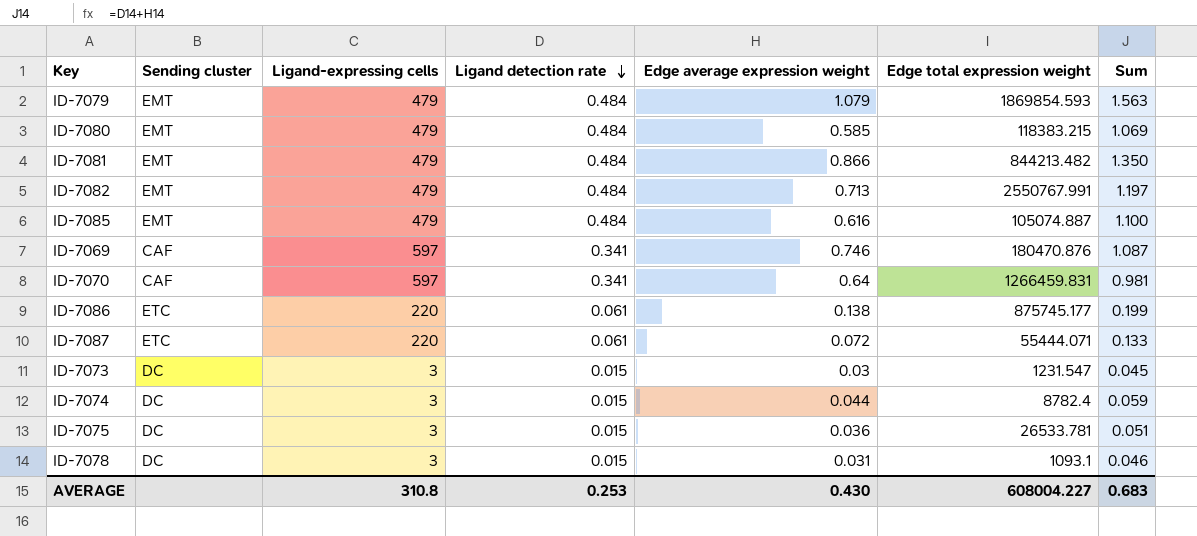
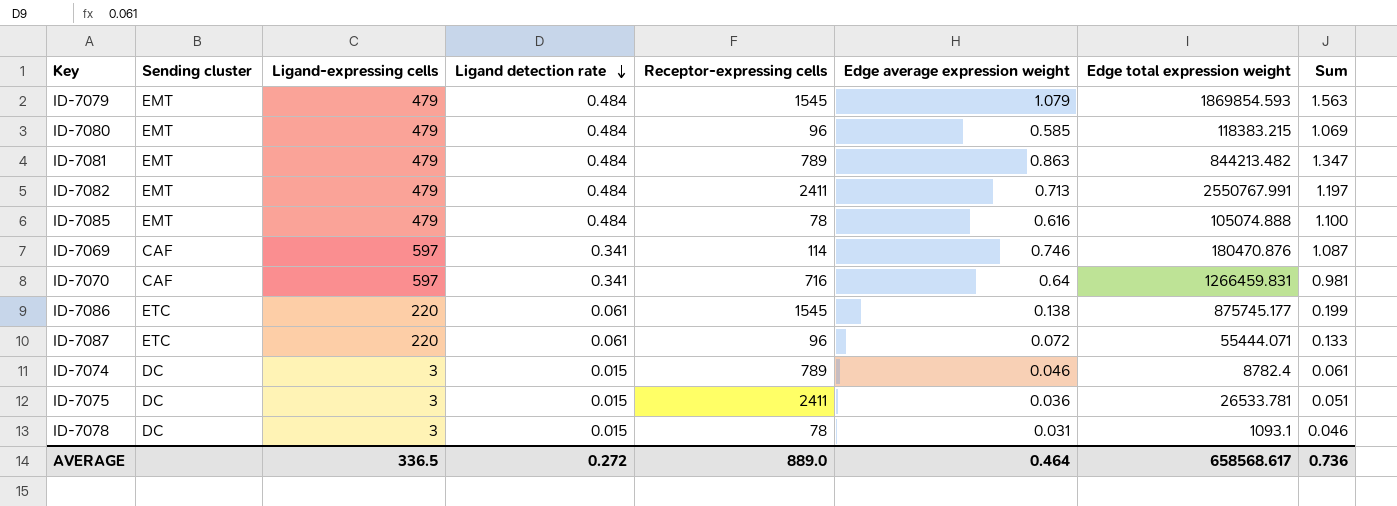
column Receptor-expressing cells | position: none -> 5
row ID-7073: DC | 3 | 0.015 | 0.03 | 1231.547 | 0.045 -> none
ID-7081 | Edge average expression weight: 0.866 -> 0.863
ID-7081 | Sum: 1.350 -> 1.347
ID-7085 | Edge total expression weight: 105074.887 -> 105074.888
ID-7074 | Edge average expression weight: 0.044 -> 0.046
ID-7074 | Sum: 0.059 -> 0.061
AVERAGE | Ligand-expressing cells: 310.8 -> 336.5
AVERAGE | Ligand detection rate: 0.253 -> 0.272
AVERAGE | Edge average expression weight: 0.430 -> 0.464
AVERAGE | Edge total expression weight: 608004.227 -> 658568.617
AVERAGE | Sum: 0.683 -> 0.736

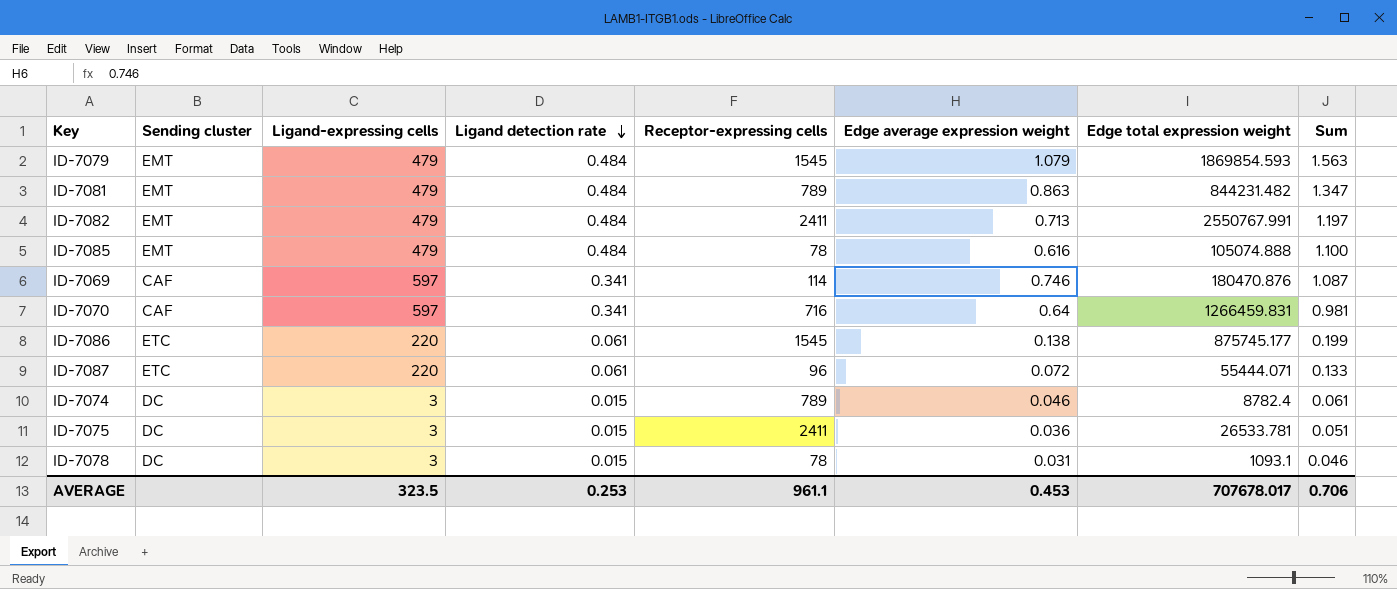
row ID-7080: EMT | 479 | 0.484 | 96 | 0.585 | 118383.215 | 1.069 -> none
ID-7081 | Edge total expression weight: 844213.482 -> 844231.482
AVERAGE | Ligand-expressing cells: 336.5 -> 323.5
AVERAGE | Ligand detection rate: 0.272 -> 0.253
AVERAGE | Receptor-expressing cells: 889.0 -> 961.1
AVERAGE | Edge average expression weight: 0.464 -> 0.453
AVERAGE | Edge total expression weight: 658568.617 -> 707678.017
AVERAGE | Sum: 0.736 -> 0.706

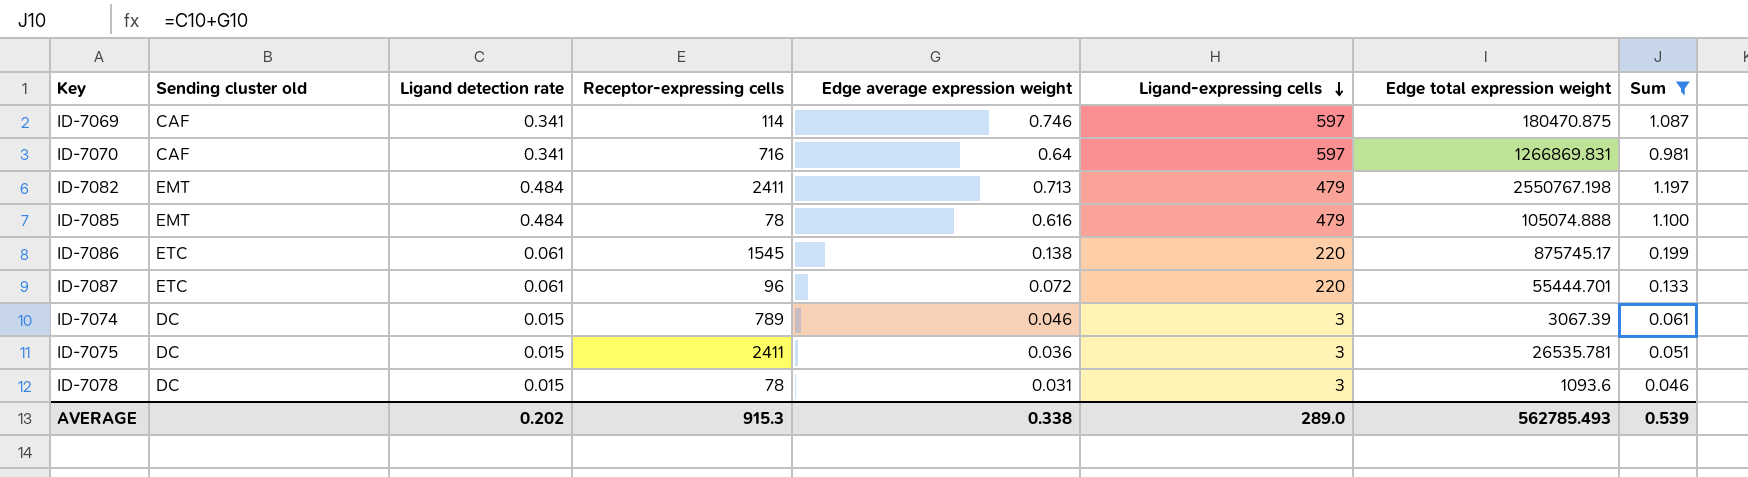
filter: none -> Sum <= 1.197
row order: Ligand detection rate descending -> Ligand-expressing cells descending
column name: Sending cluster -> Sending cluster old
column Ligand-expressing cells | position: 3 -> 6
ID-7069 | Edge total expression weight: 180470.876 -> 180470.875
ID-7070 | Edge total expression weight: 1266459.831 -> 1266869.831
ID-7082 | Edge total expression weight: 2550767.991 -> 2550767.198
ID-7086 | Edge total expression weight: 875745.177 -> 875745.17
ID-7087 | Edge total expression weight: 55444.071 -> 55444.701
ID-7074 | Edge total expression weight: 8782.4 -> 3067.39
ID-7075 | Edge total expression weight: 26533.781 -> 26535.781
ID-7078 | Edge total expression weight: 1093.1 -> 1093.6
AVERAGE | Ligand detection rate: 0.253 -> 0.202
AVERAGE | Receptor-expressing cells: 961.1 -> 915.3
AVERAGE | Edge average expression weight: 0.453 -> 0.338
AVERAGE | Ligand-expressing cells: 323.5 -> 289.0
AVERAGE | Edge total expression weight: 707678.017 -> 562785.493
AVERAGE | Sum: 0.706 -> 0.539

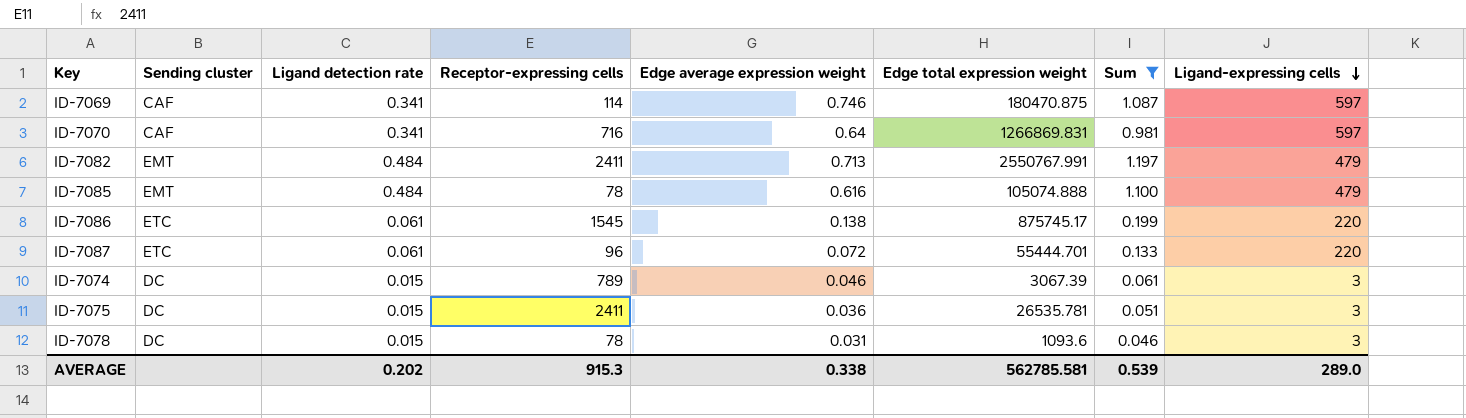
column name: Sending cluster old -> Sending cluster
column Ligand-expressing cells | position: 6 -> 8
ID-7082 | Edge total expression weight: 2550767.198 -> 2550767.991
AVERAGE | Edge total expression weight: 562785.493 -> 562785.581

